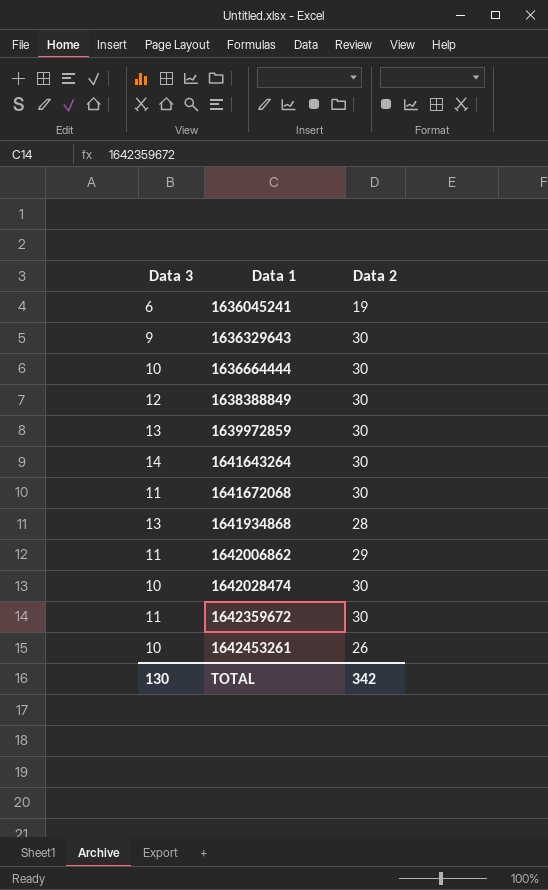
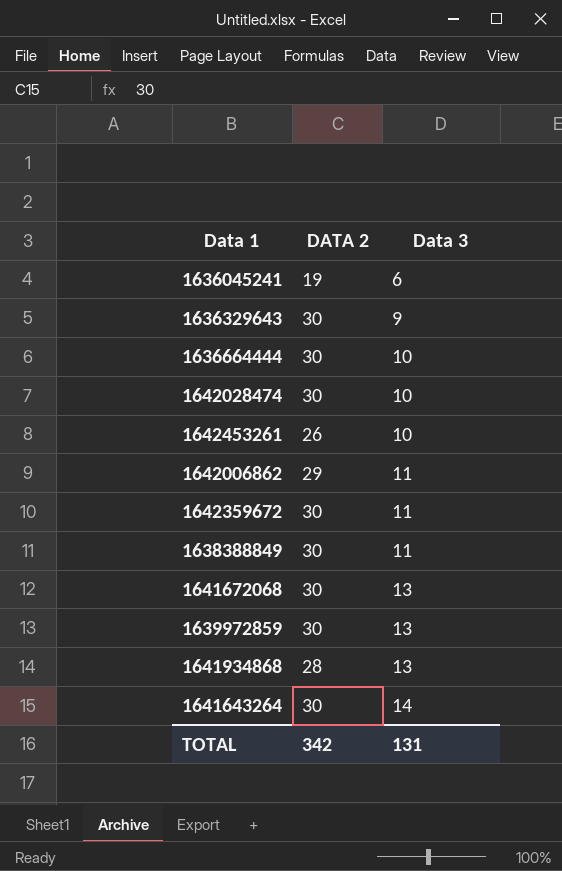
row order: Data 1 ascending -> Data 3 ascending
column name: Data 2 -> DATA 2
column Data 3 | position: 1 -> 3
1638388849 | Data 3: 12 -> 11
1641672068 | Data 3: 11 -> 13
TOTAL | Data 3: 130 -> 131

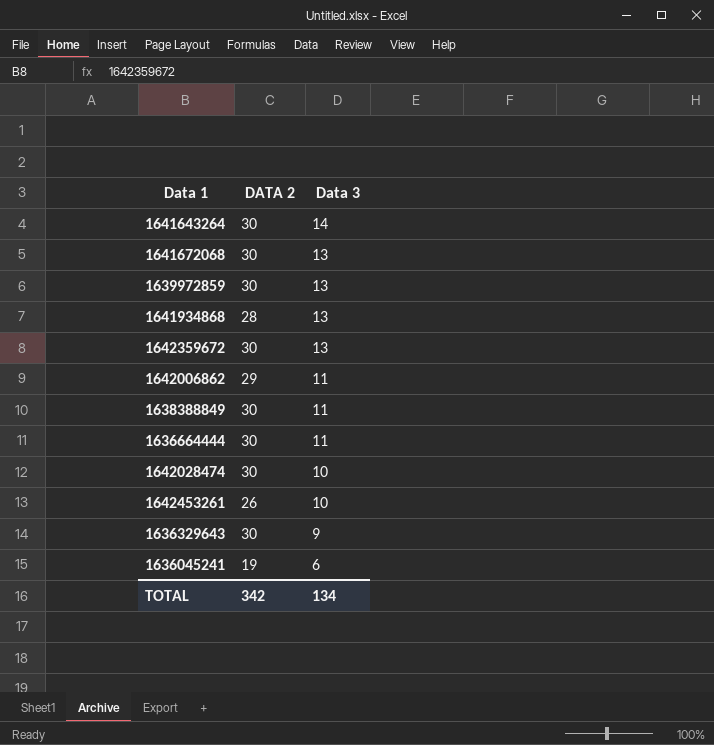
row order: Data 3 ascending -> Data 3 descending
1642359672 | Data 3: 11 -> 13
1636664444 | Data 3: 10 -> 11
TOTAL | Data 3: 131 -> 134

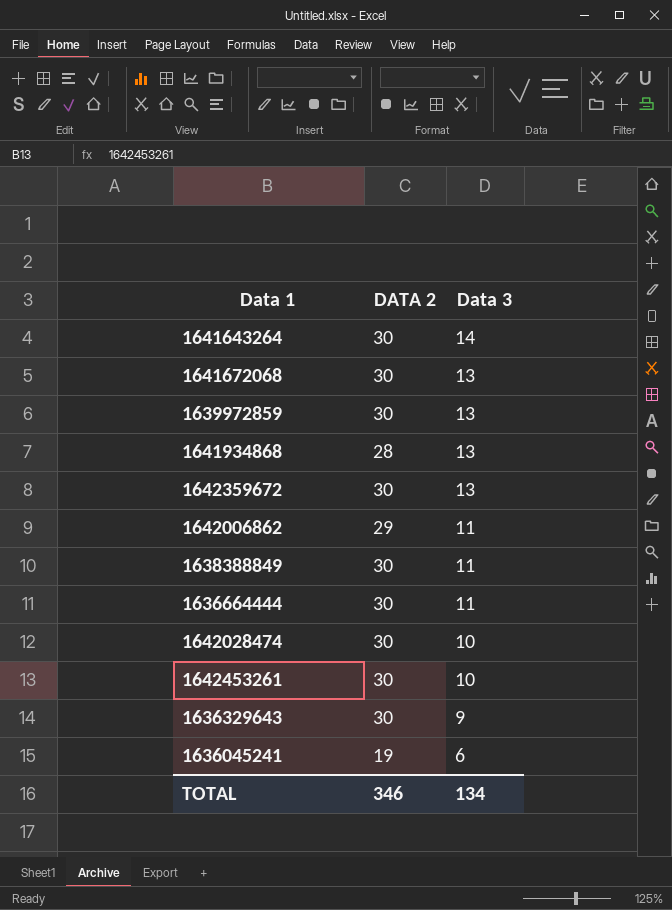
1642453261 | DATA 2: 26 -> 30
TOTAL | DATA 2: 342 -> 346

